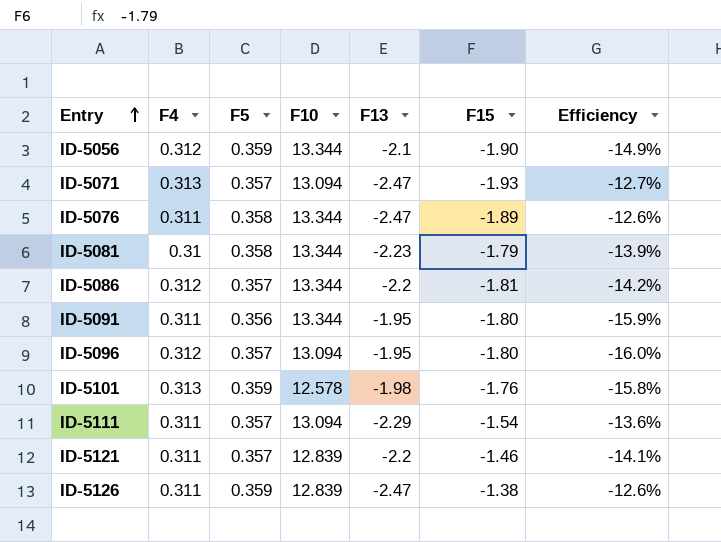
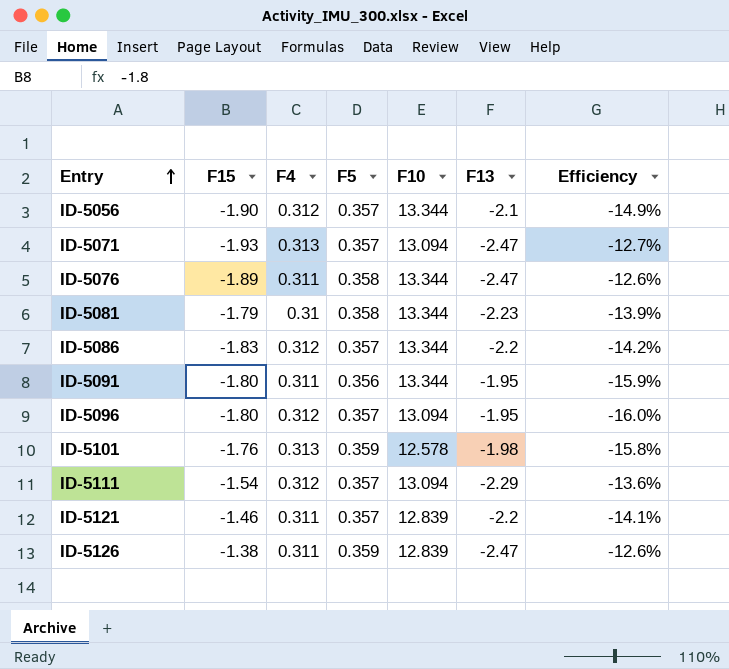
column F15 | position: 6 -> 2
ID-5056 | F5: 0.359 -> 0.357
ID-5086 | F15: -1.81 -> -1.83
ID-5111 | F4: 0.311 -> 0.312

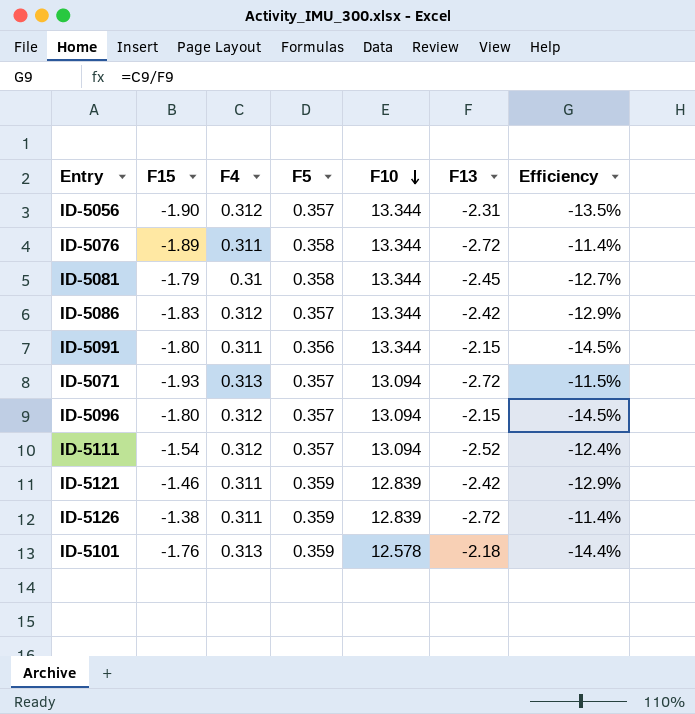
row order: Entry ascending -> F10 descending
ID-5056 | F13: -2.1 -> -2.31
ID-5056 | Efficiency: -14.9% -> -13.5%
ID-5076 | F13: -2.47 -> -2.72
ID-5076 | Efficiency: -12.6% -> -11.4%
ID-5081 | F13: -2.23 -> -2.45
ID-5081 | Efficiency: -13.9% -> -12.7%
ID-5086 | F13: -2.2 -> -2.42
ID-5086 | Efficiency: -14.2% -> -12.9%
ID-5091 | F13: -1.95 -> -2.15
ID-5091 | Efficiency: -15.9% -> -14.5%
ID-5071 | F13: -2.47 -> -2.72
ID-5071 | Efficiency: -12.7% -> -11.5%
ID-5096 | F13: -1.95 -> -2.15
ID-5096 | Efficiency: -16.0% -> -14.5%
ID-5111 | F13: -2.29 -> -2.52
ID-5111 | Efficiency: -13.6% -> -12.4%
ID-5121 | F5: 0.357 -> 0.359
ID-5121 | F13: -2.2 -> -2.42
ID-5121 | Efficiency: -14.1% -> -12.9%
ID-5126 | F13: -2.47 -> -2.72
ID-5126 | Efficiency: -12.6% -> -11.4%
ID-5101 | F13: -1.98 -> -2.18
ID-5101 | Efficiency: -15.8% -> -14.4%

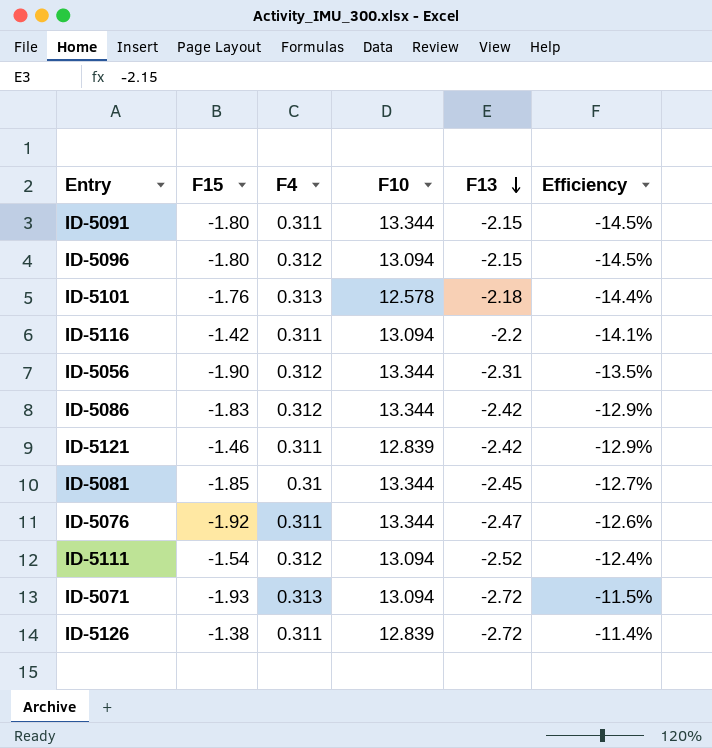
row order: F10 descending -> F13 descending
column F5 | position: 4 -> none
row ID-5116: none -> -1.42 | 0.311 | 13.094 | -2.2 | -14.1%
ID-5081 | F15: -1.79 -> -1.85
ID-5076 | F15: -1.89 -> -1.92
ID-5076 | F13: -2.72 -> -2.47
ID-5076 | Efficiency: -11.4% -> -12.6%

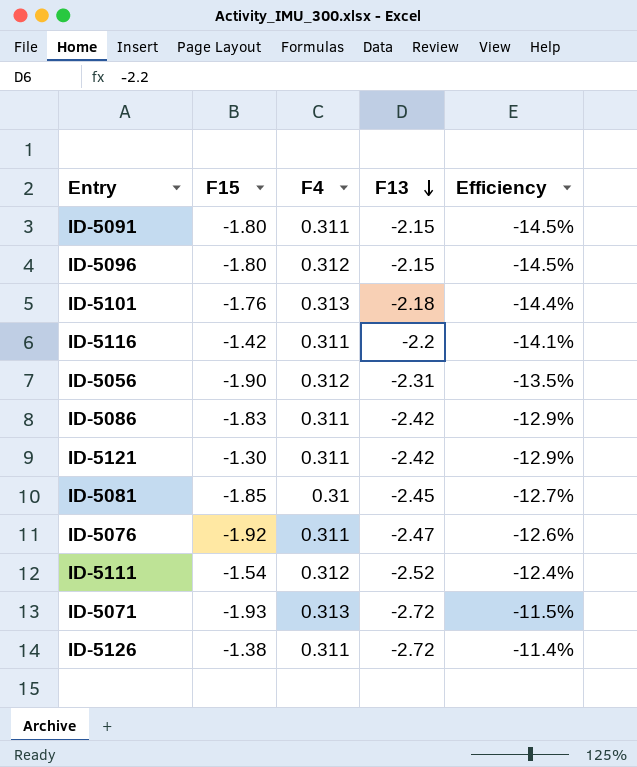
column F10 | position: 4 -> none
ID-5086 | F4: 0.312 -> 0.311
ID-5121 | F15: -1.46 -> -1.30

